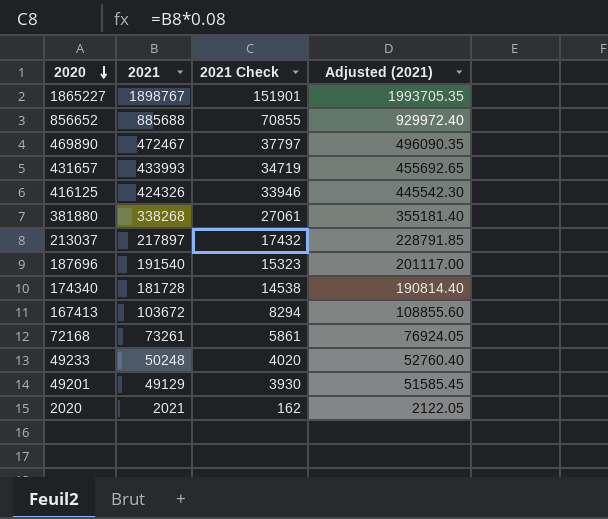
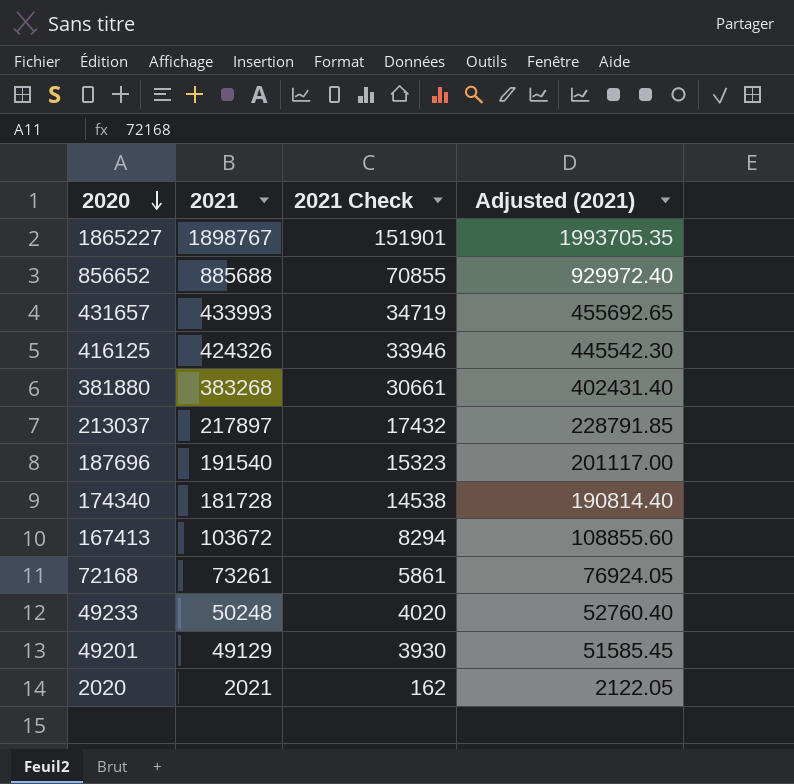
row 469890: 472467 | 37797 | 496090.35 -> none
381880 | 2021: 338268 -> 383268
381880 | 2021 Check: 27061 -> 30661
381880 | Adjusted (2021): 355181.40 -> 402431.40

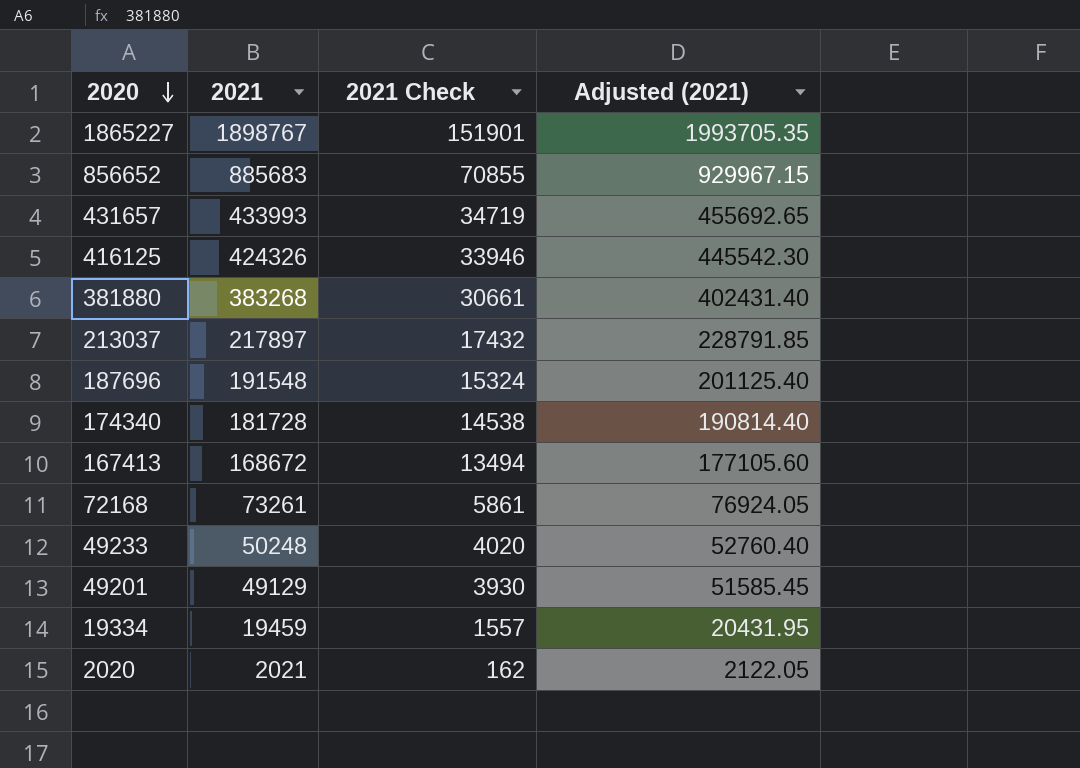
856652 | 2021: 885688 -> 885683
856652 | Adjusted (2021): 929972.40 -> 929967.15
187696 | 2021: 191540 -> 191548
187696 | 2021 Check: 15323 -> 15324
187696 | Adjusted (2021): 201117.00 -> 201125.40
167413 | 2021: 103672 -> 168672
167413 | 2021 Check: 8294 -> 13494
167413 | Adjusted (2021): 108855.60 -> 177105.60
row 19334: none -> 19459 | 1557 | 20431.95

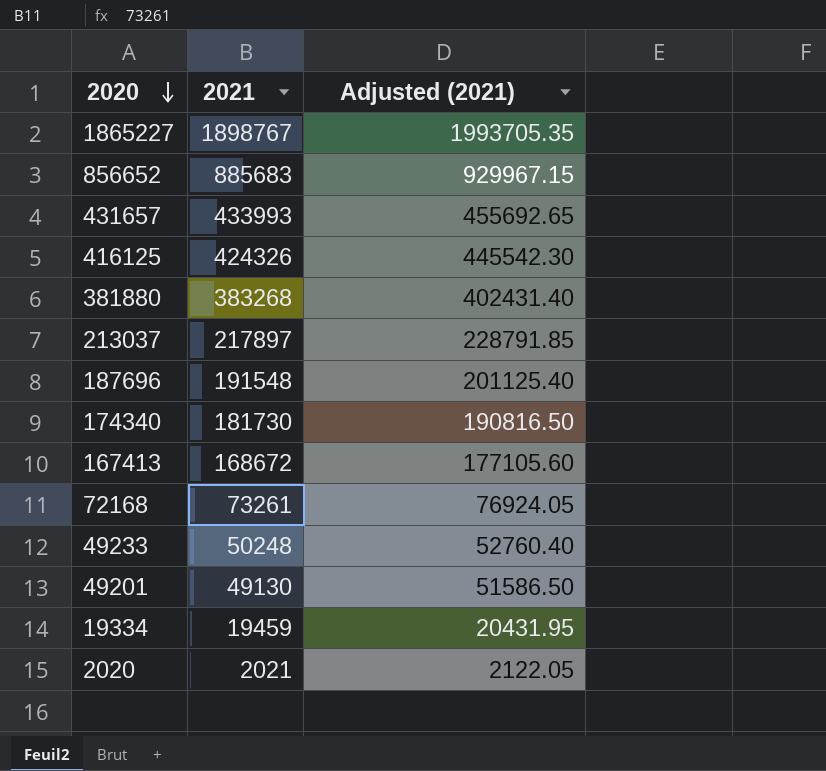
column 2021 Check | formula: [2021] * 0.08 -> none
174340 | 2021: 181728 -> 181730
174340 | Adjusted (2021): 190814.40 -> 190816.50
49201 | 2021: 49129 -> 49130
49201 | Adjusted (2021): 51585.45 -> 51586.50

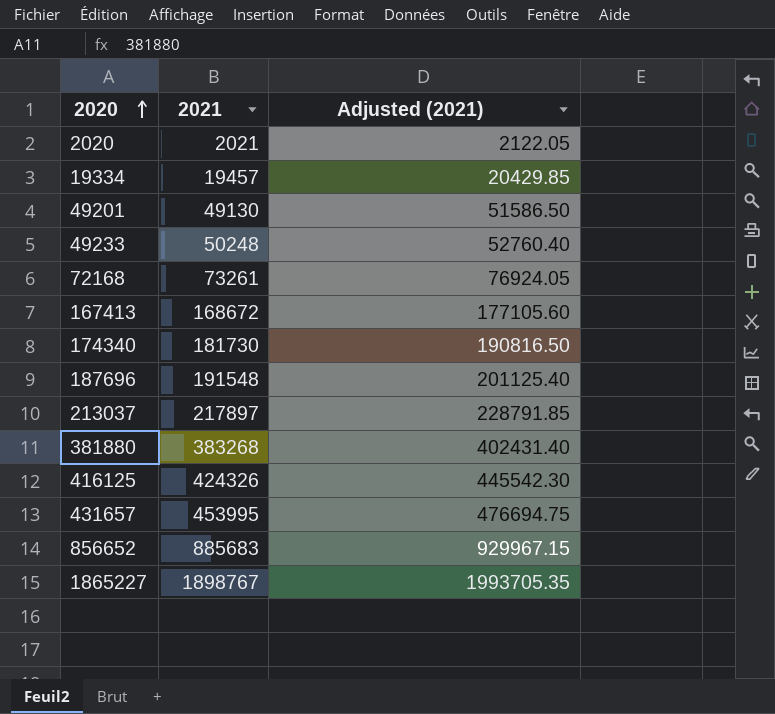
row order: 2020 descending -> 2020 ascending
19334 | 2021: 19459 -> 19457
19334 | Adjusted (2021): 20431.95 -> 20429.85
431657 | 2021: 433993 -> 453995
431657 | Adjusted (2021): 455692.65 -> 476694.75

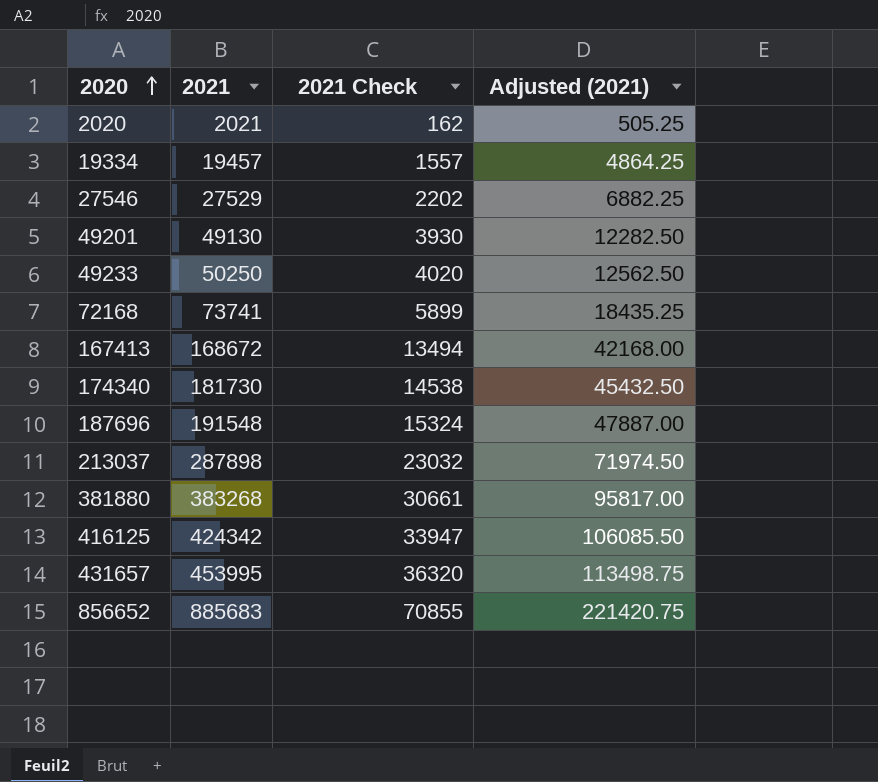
column 2021 Check | formula: none -> [2021] * 0.08
column Adjusted (2021) | formula: [2021] * 1.05 -> [2021] * 0.25
row 1865227: 1898767 | 1993705.35 -> none
row 27546: none -> 27529 | 2202 | 6882.25
49233 | 2021: 50248 -> 50250
72168 | 2021: 73261 -> 73741
213037 | 2021: 217897 -> 287898
416125 | 2021: 424326 -> 424342

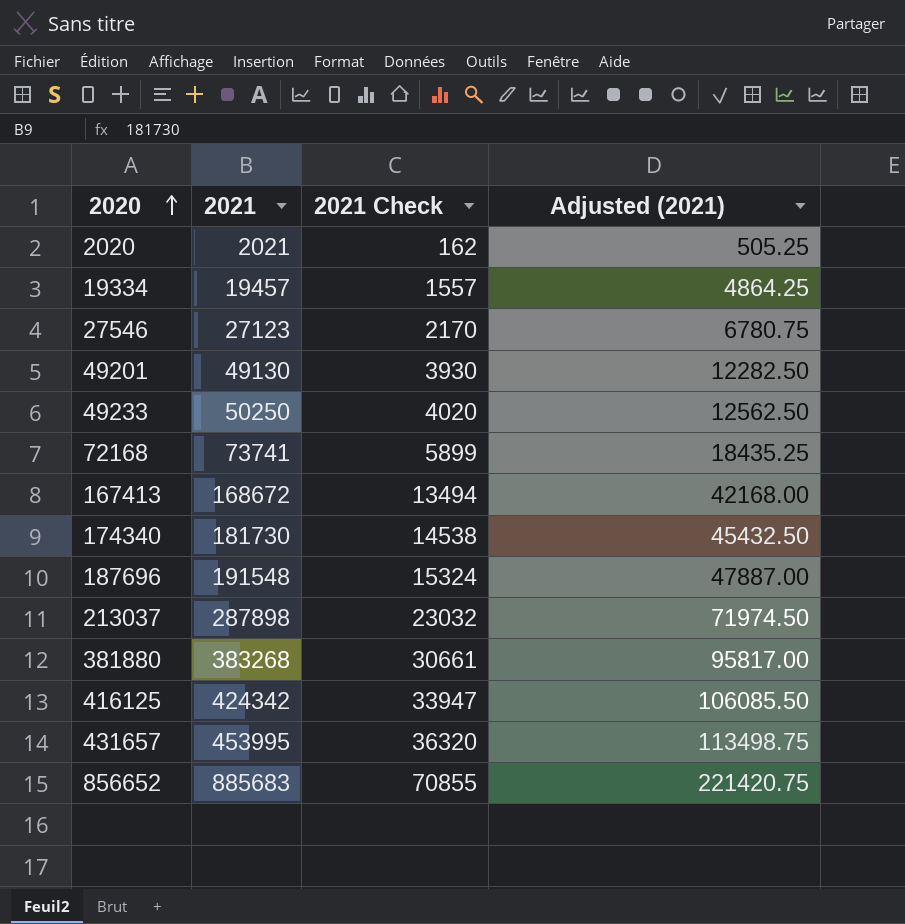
27546 | 2021: 27529 -> 27123
27546 | 2021 Check: 2202 -> 2170
27546 | Adjusted (2021): 6882.25 -> 6780.75

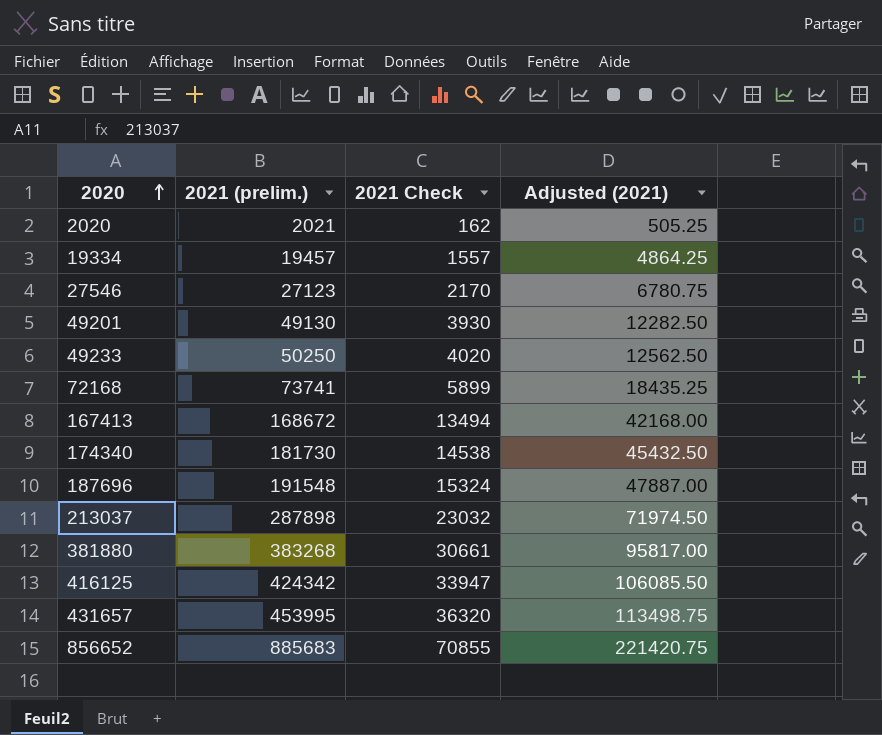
column name: 2021 -> 2021 (prelim.)

